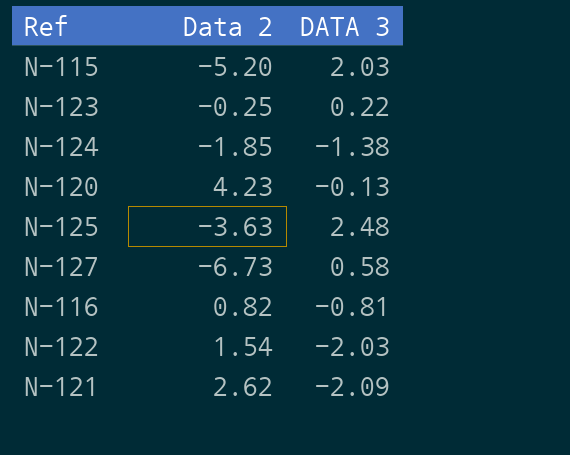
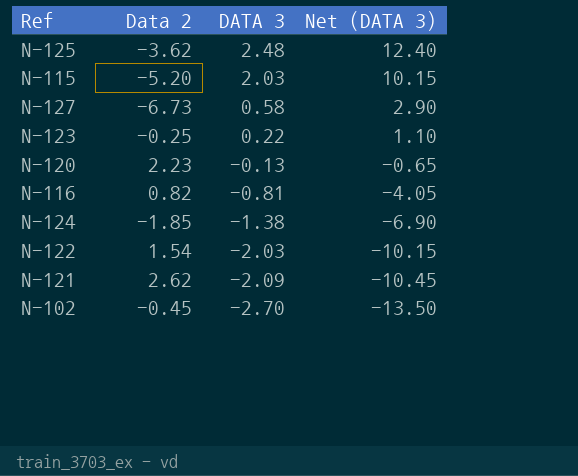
row order: none -> DATA 3 descending
column Net (DATA 3) | formula: none -> [DATA 3] * 5
N-125 | Data 2: -3.63 -> -3.62
N-120 | Data 2: 4.23 -> 2.23
row N-102: none -> -0.45 | -2.70 | -13.50

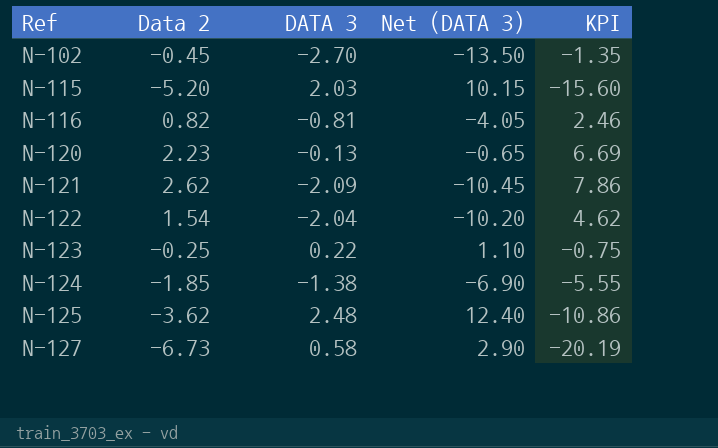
row order: DATA 3 descending -> Ref ascending
column KPI | formula: none -> [Data 2] * 3
N-122 | DATA 3: -2.03 -> -2.04
N-122 | Net (DATA 3): -10.15 -> -10.20

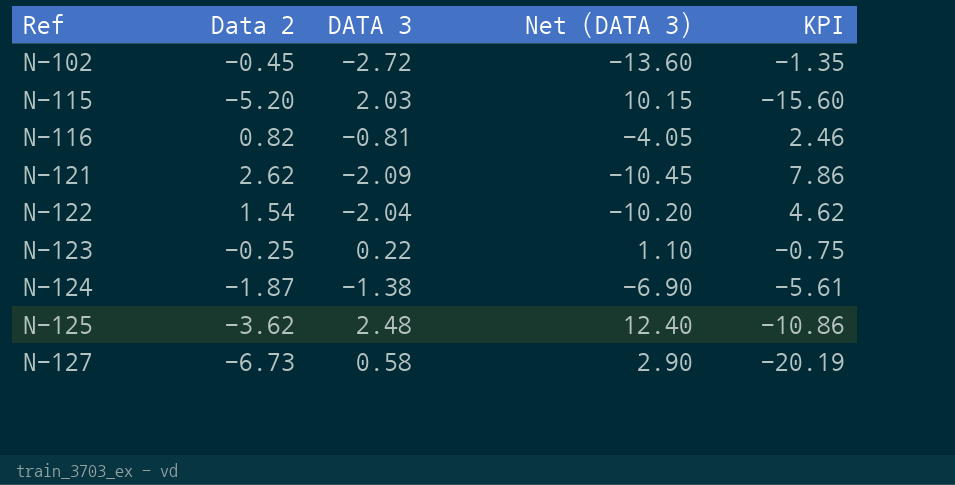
row N-120: 2.23 | -0.13 | -0.65 | 6.69 -> none
N-102 | DATA 3: -2.70 -> -2.72
N-102 | Net (DATA 3): -13.50 -> -13.60
N-124 | Data 2: -1.85 -> -1.87
N-124 | KPI: -5.55 -> -5.61

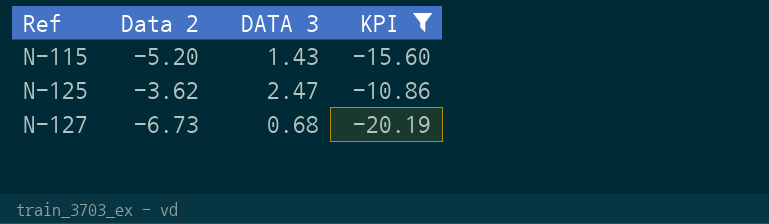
filter: none -> KPI <= -10.86
column Net (DATA 3) | formula: [DATA 3] * 5 -> none
N-115 | DATA 3: 2.03 -> 1.43
N-125 | DATA 3: 2.48 -> 2.47
N-127 | DATA 3: 0.58 -> 0.68

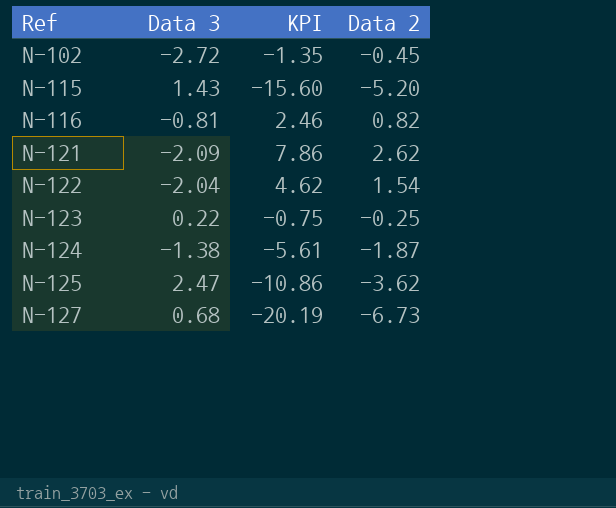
filter: KPI <= -10.86 -> none
column name: DATA 3 -> Data 3
column Data 2 | position: 2 -> 4

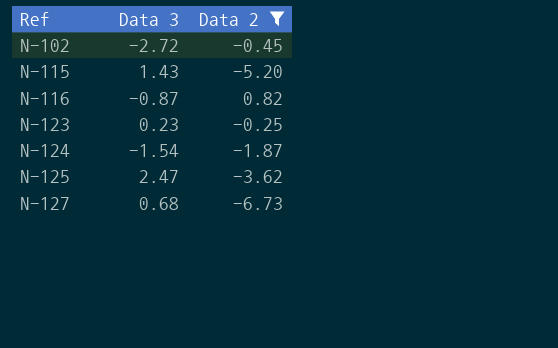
filter: none -> Data 2 <= 0.82
column KPI | formula: [Data 2] * 3 -> none
N-116 | Data 3: -0.81 -> -0.87
N-123 | Data 3: 0.22 -> 0.23
N-124 | Data 3: -1.38 -> -1.54

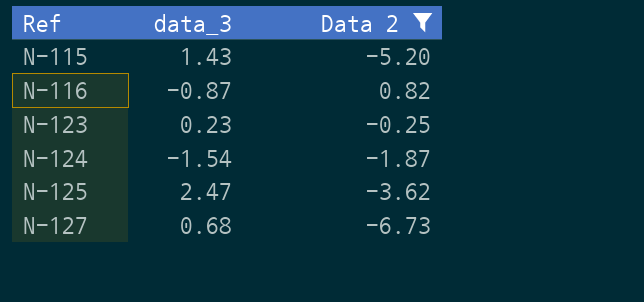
column name: Data 3 -> data_3
row N-102: -2.72 | -0.45 -> none

